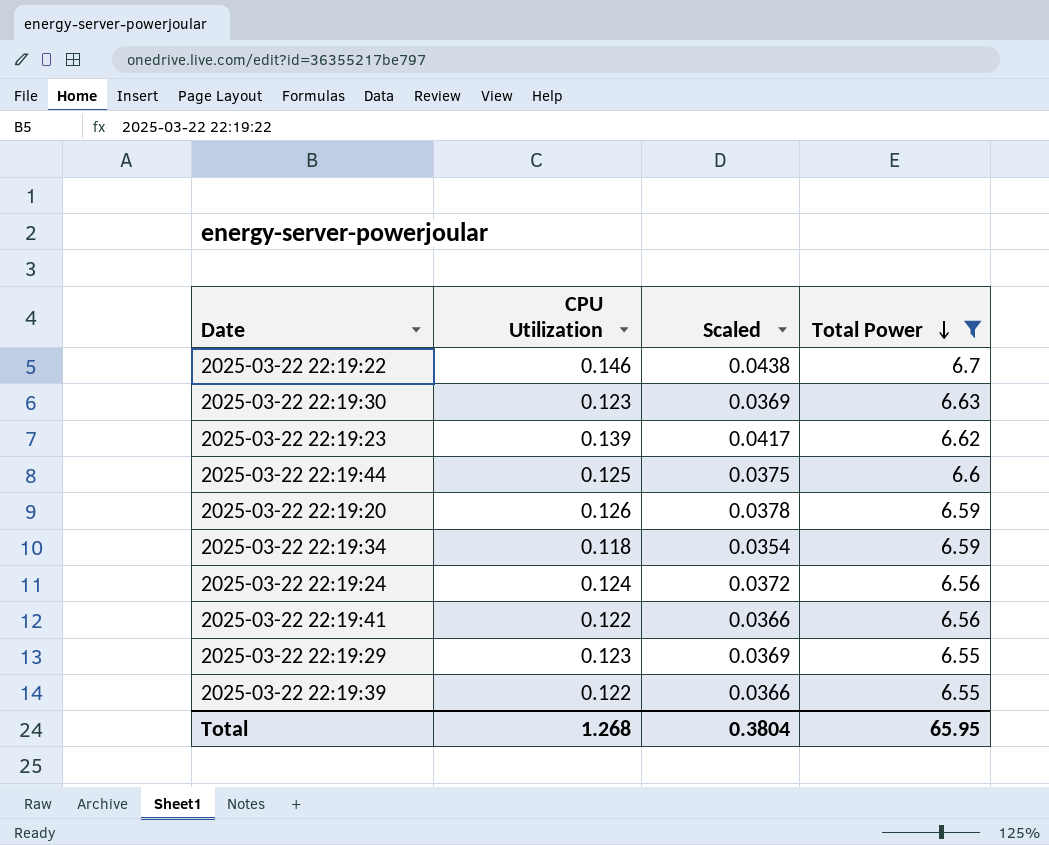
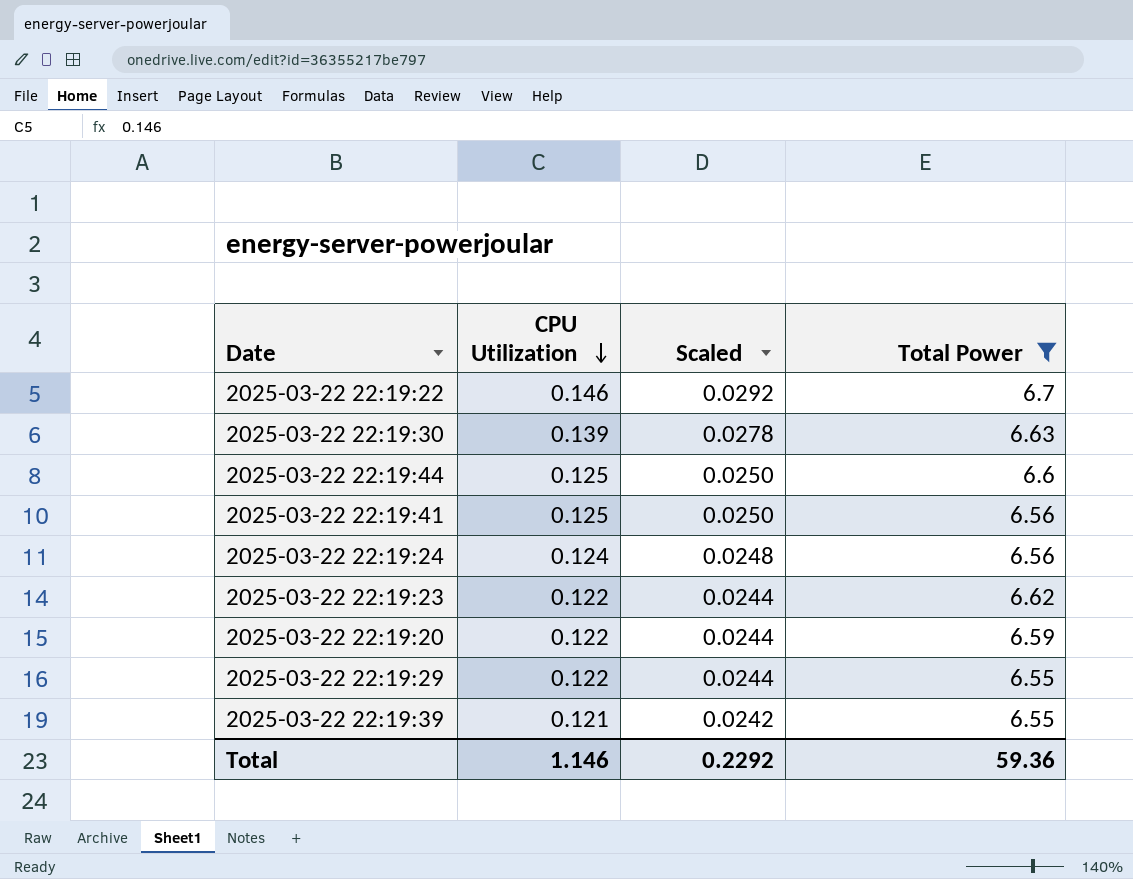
row order: Total Power descending -> CPU Utilization descending
column Scaled | formula: [CPU Utilization] * 0.3 -> [CPU Utilization] * 0.2
row 2025-03-22 22:19:34: 0.118 | 0.0354 | 6.59 -> none
2025-03-22 22:19:30 | CPU Utilization: 0.123 -> 0.139
2025-03-22 22:19:41 | CPU Utilization: 0.122 -> 0.125
2025-03-22 22:19:23 | CPU Utilization: 0.139 -> 0.122
2025-03-22 22:19:20 | CPU Utilization: 0.126 -> 0.122
2025-03-22 22:19:29 | CPU Utilization: 0.123 -> 0.122
2025-03-22 22:19:39 | CPU Utilization: 0.122 -> 0.121
Total | CPU Utilization: 1.268 -> 1.146
Total | Scaled: 0.3804 -> 0.2292
Total | Total Power: 65.95 -> 59.36

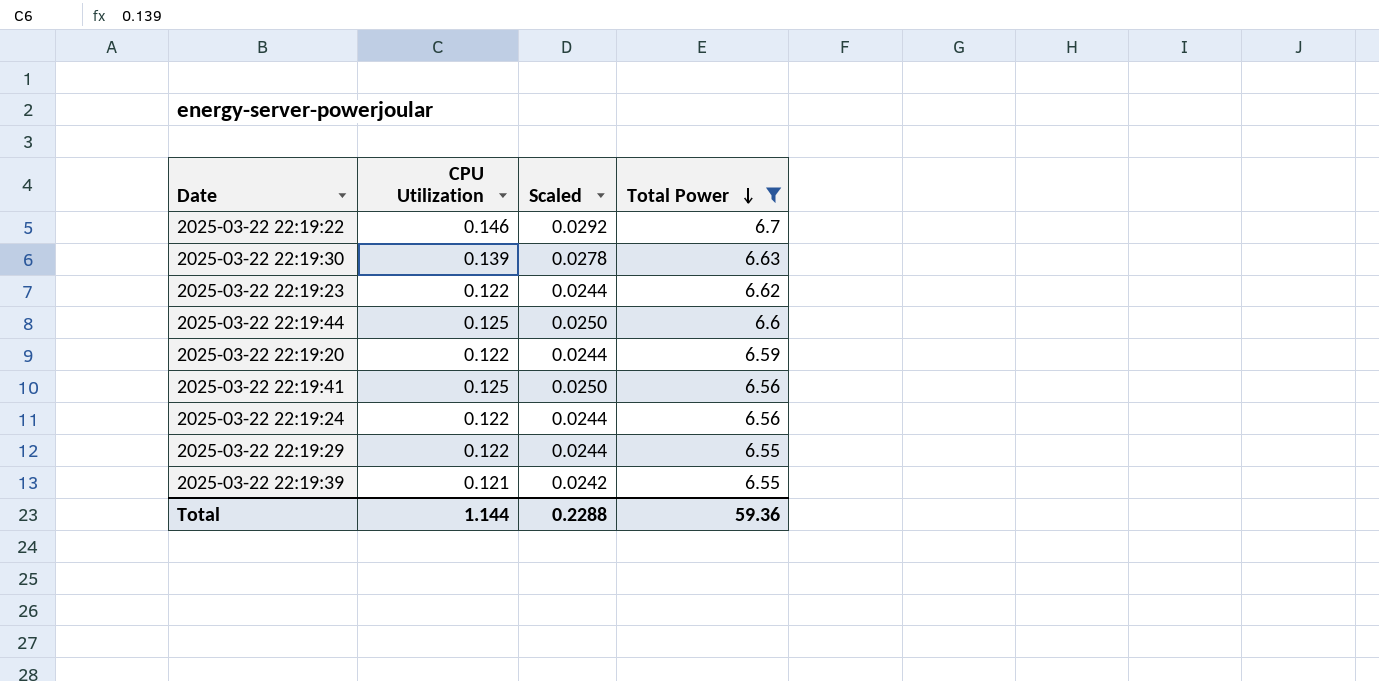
row order: CPU Utilization descending -> Total Power descending
2025-03-22 22:19:24 | CPU Utilization: 0.124 -> 0.122
2025-03-22 22:19:24 | Scaled: 0.0248 -> 0.0244
Total | CPU Utilization: 1.146 -> 1.144
Total | Scaled: 0.2292 -> 0.2288

